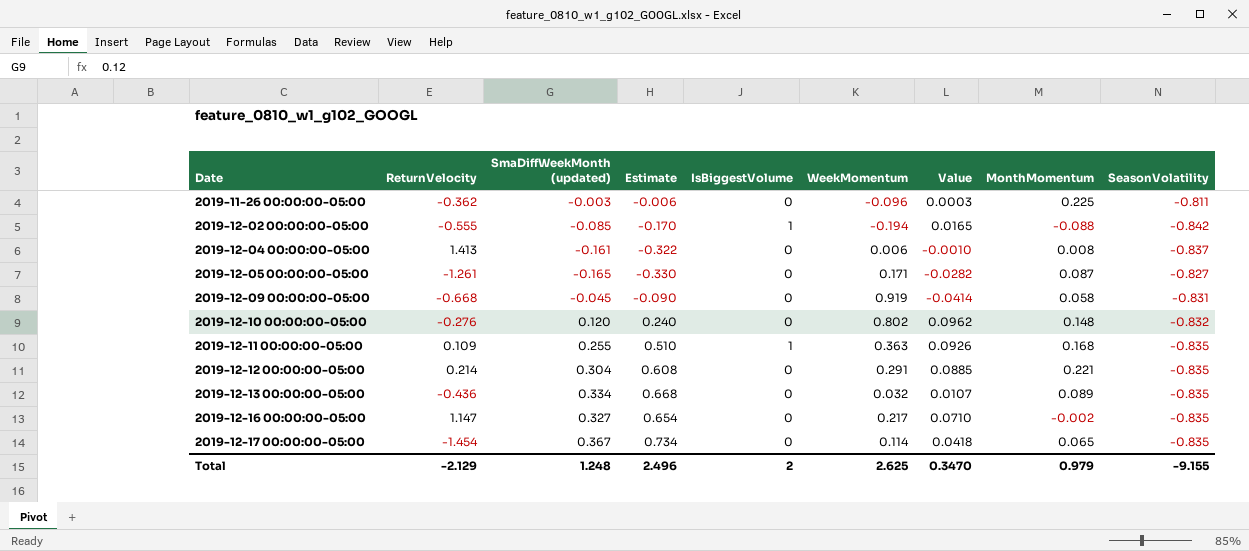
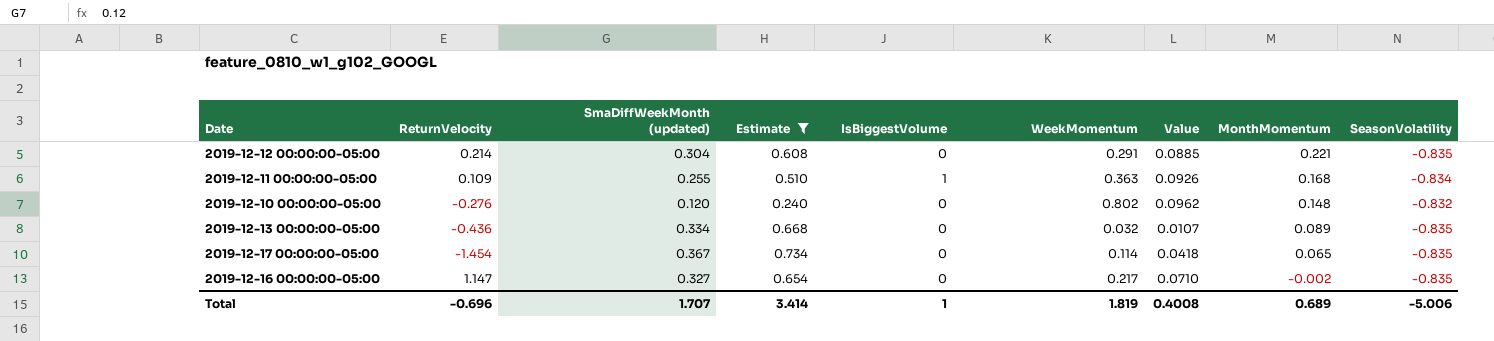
filter: none -> Estimate >= 0.240
row order: Date ascending -> MonthMomentum descending
2019-12-11 00:00:00-05:00 | SeasonVolatility: -0.835 -> -0.834
Total | ReturnVelocity: -2.129 -> -0.696
Total | SmaDiffWeekMonth (updated): 1.248 -> 1.707
Total | Estimate: 2.496 -> 3.414
Total | IsBiggestVolume: 2 -> 1
Total | WeekMomentum: 2.625 -> 1.819
Total | Value: 0.3470 -> 0.4008
Total | MonthMomentum: 0.979 -> 0.689
Total | SeasonVolatility: -9.155 -> -5.006

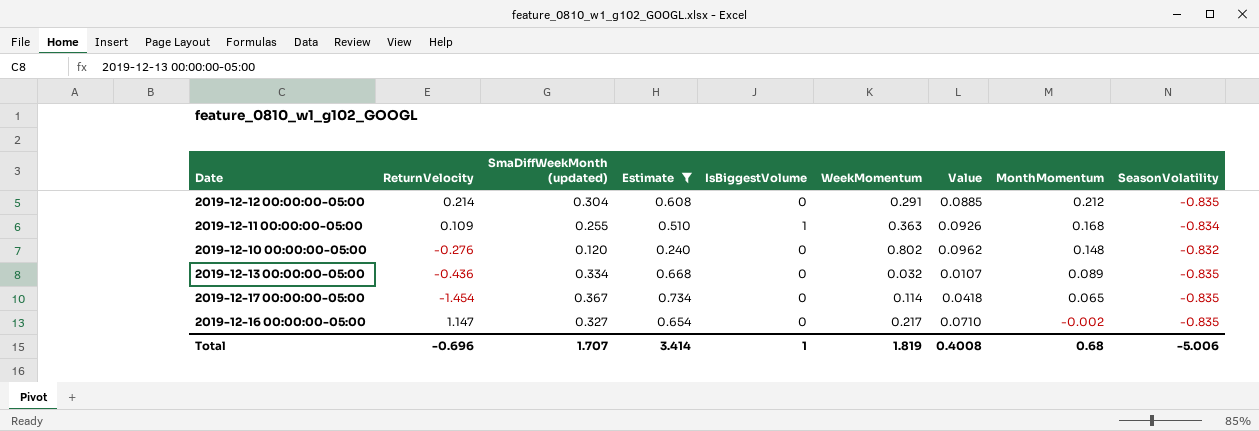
2019-12-12 00:00:00-05:00 | MonthMomentum: 0.221 -> 0.212
Total | MonthMomentum: 0.689 -> 0.68

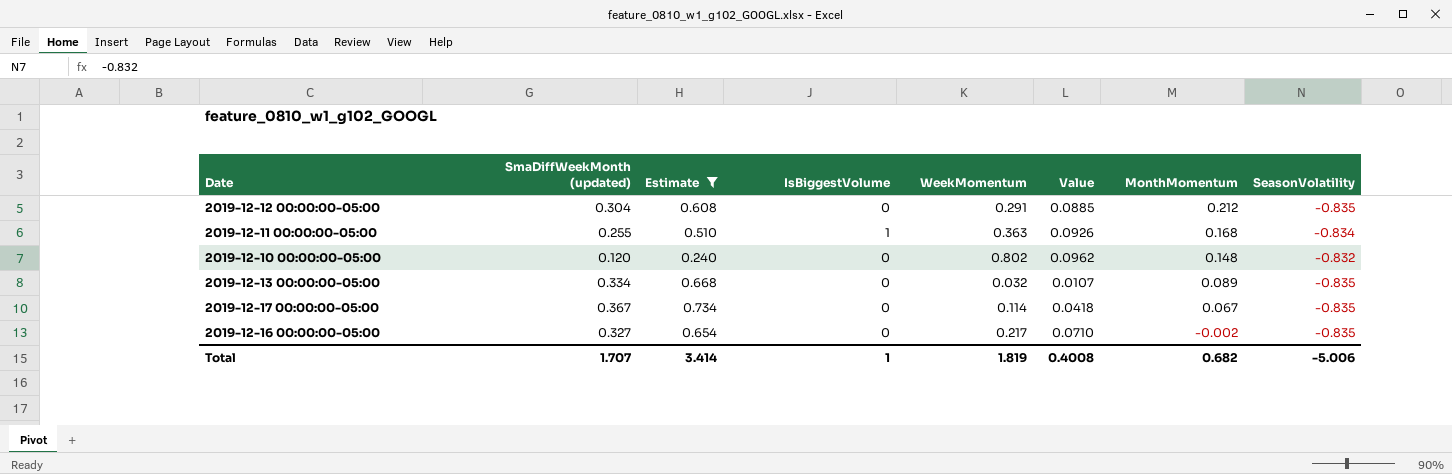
column ReturnVelocity | position: 2 -> none
2019-12-17 00:00:00-05:00 | MonthMomentum: 0.065 -> 0.067
Total | MonthMomentum: 0.68 -> 0.682

